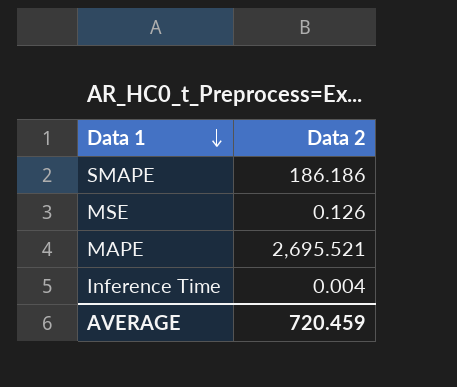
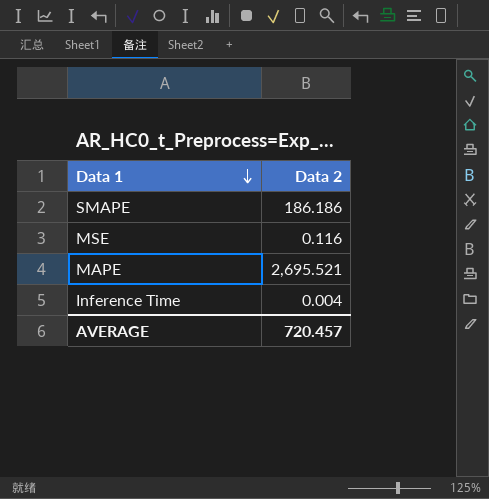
MSE | Data 2: 0.126 -> 0.116
AVERAGE | Data 2: 720.459 -> 720.457

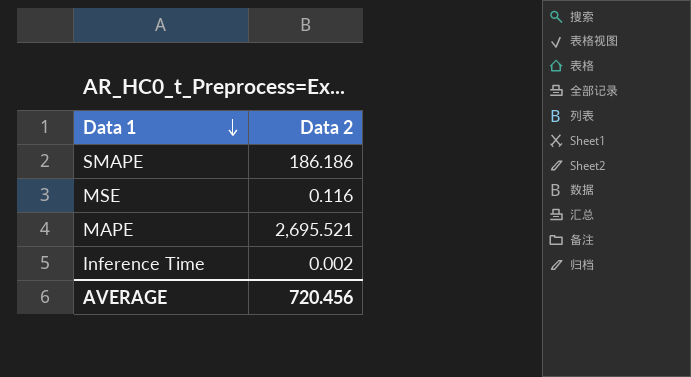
Inference Time | Data 2: 0.004 -> 0.002
AVERAGE | Data 2: 720.457 -> 720.456

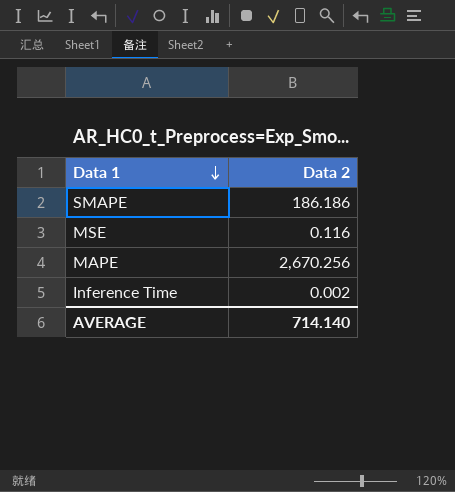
MAPE | Data 2: 2,695.521 -> 2,670.256
AVERAGE | Data 2: 720.456 -> 714.140

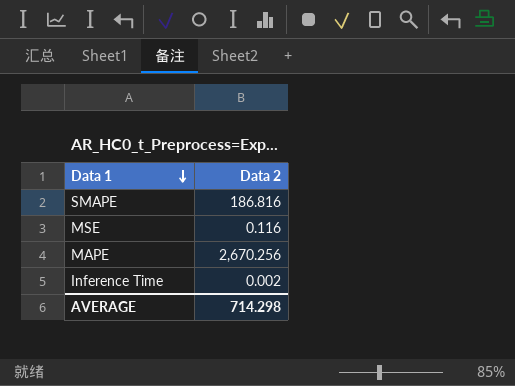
SMAPE | Data 2: 186.186 -> 186.816
AVERAGE | Data 2: 714.140 -> 714.298

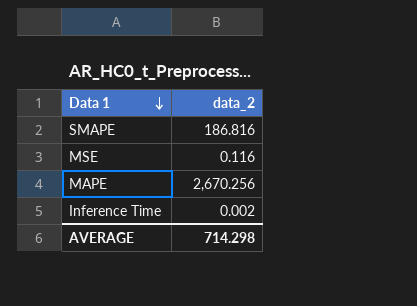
column name: Data 2 -> data_2

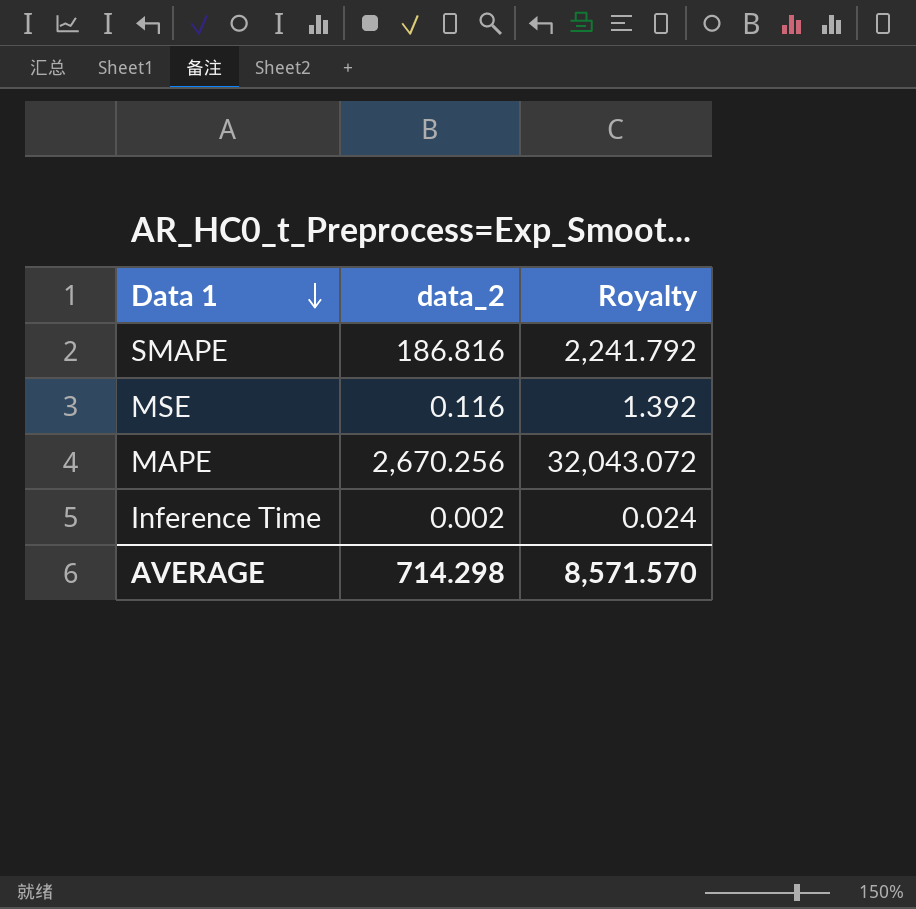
column Royalty | formula: none -> [data_2] * 12

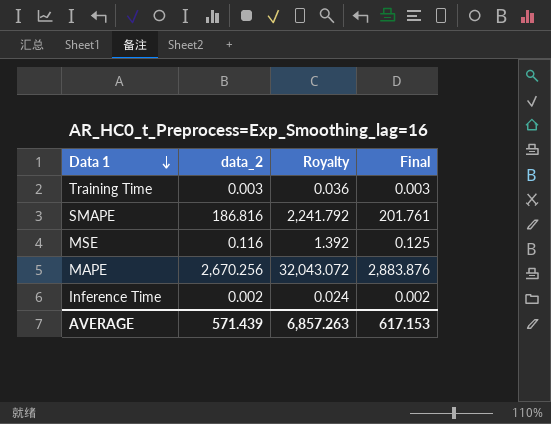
column Final | formula: none -> [data_2] * 1.08
row Training Time: none -> 0.003 | 0.036 | 0.003
AVERAGE | data_2: 714.298 -> 571.439
AVERAGE | Royalty: 8,571.570 -> 6,857.263

